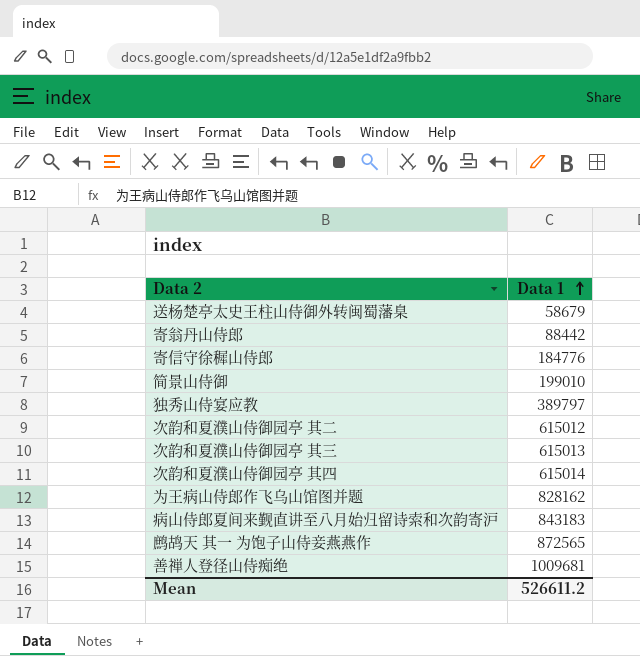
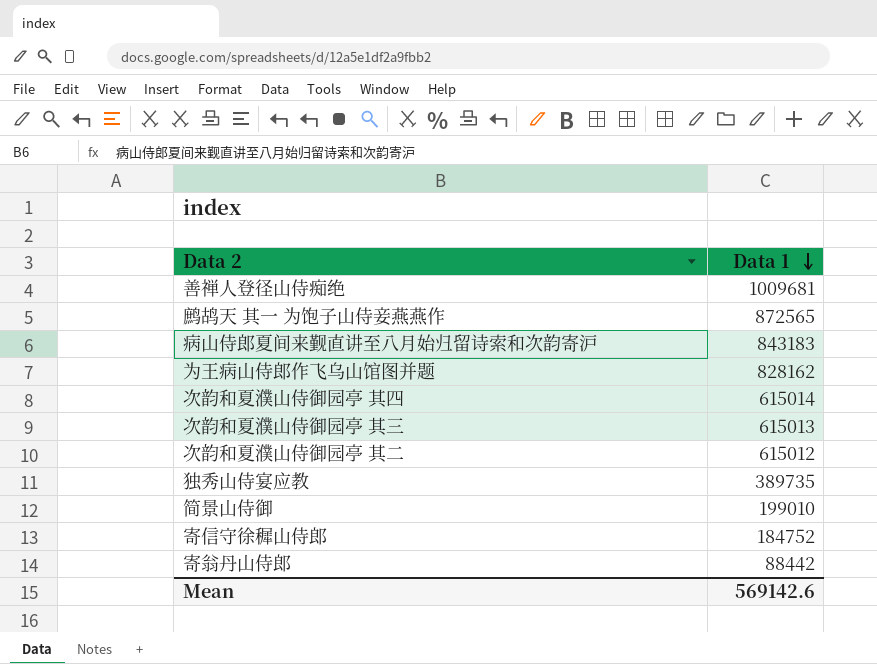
row order: Data 1 ascending -> Data 1 descending
row 送杨楚亭太史王柱山侍御外转闽蜀藩臬: 58679 -> none
独秀山侍宴应教 | Data 1: 389797 -> 389735
寄信守徐穉山侍郎 | Data 1: 184776 -> 184752
Mean | Data 1: 526611.2 -> 569142.6

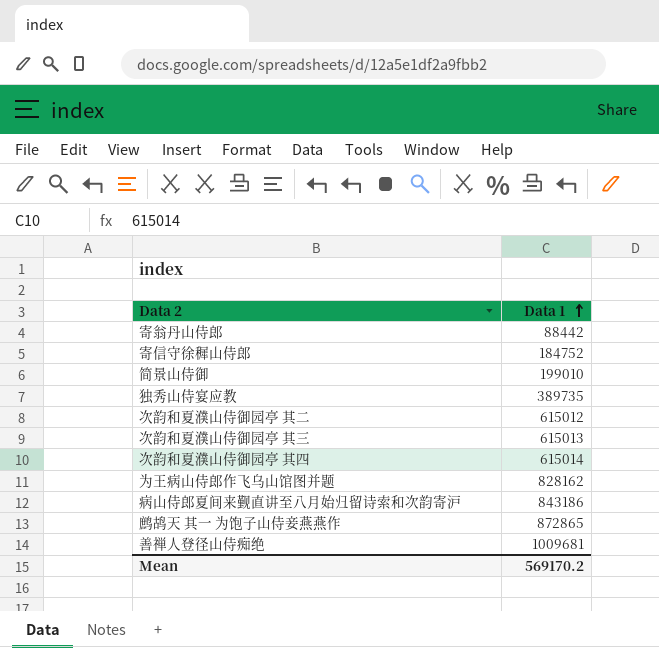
row order: Data 1 descending -> Data 1 ascending
病山侍郎夏间来觐直讲至八月始归留诗索和次韵寄沪 | Data 1: 843183 -> 843186
鹧鸪天 其一 为饱子山侍妾燕燕作 | Data 1: 872565 -> 872865
Mean | Data 1: 569142.6 -> 569170.2

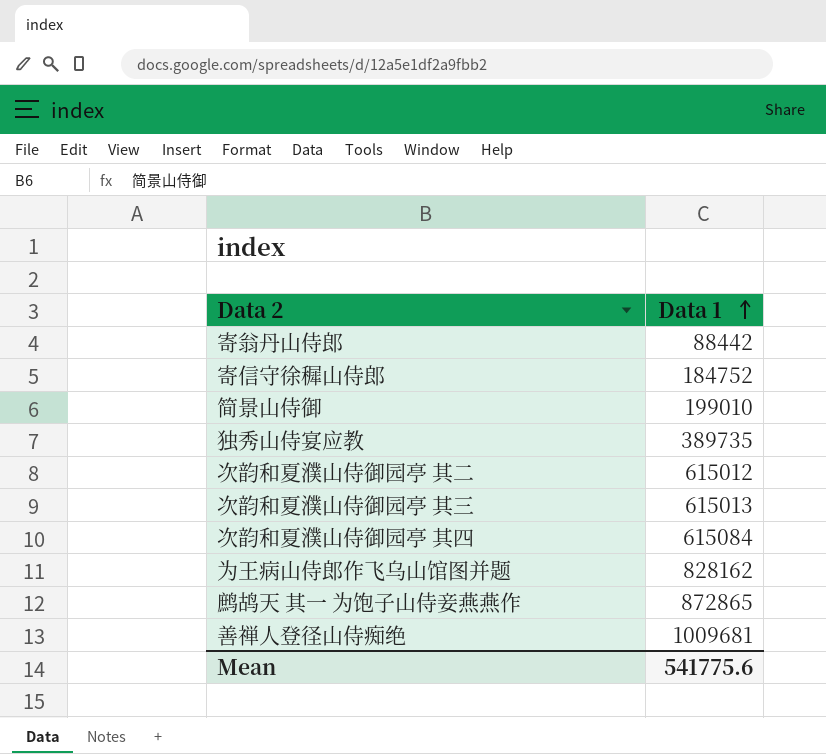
row 病山侍郎夏间来觐直讲至八月始归留诗索和次韵寄沪: 843186 -> none
次韵和夏濮山侍御园亭 其四 | Data 1: 615014 -> 615084
Mean | Data 1: 569170.2 -> 541775.6

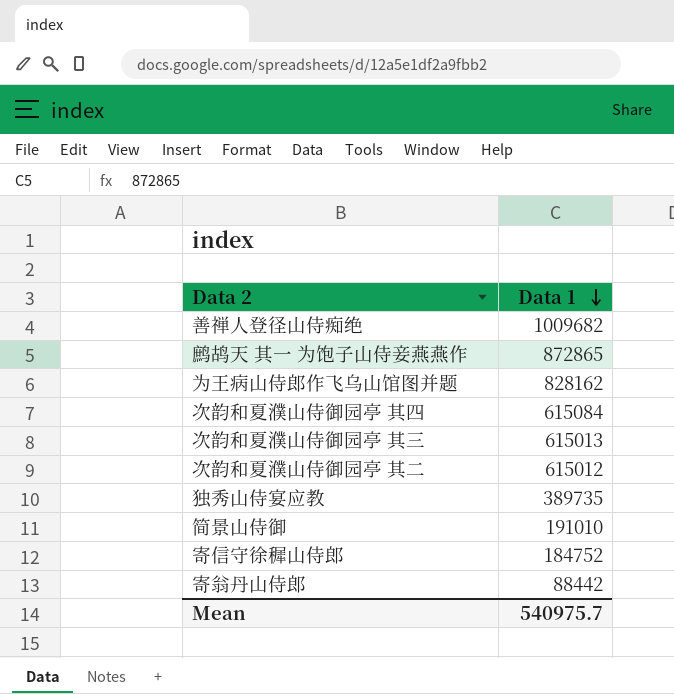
row order: Data 1 ascending -> Data 1 descending
善禅人登径山侍痴绝 | Data 1: 1009681 -> 1009682
简景山侍御 | Data 1: 199010 -> 191010
Mean | Data 1: 541775.6 -> 540975.7

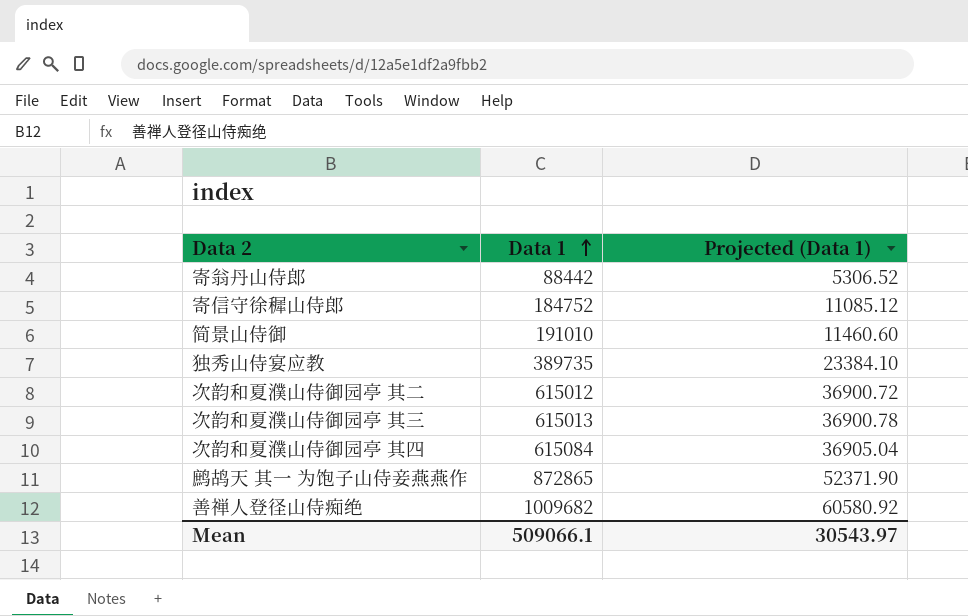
row order: Data 1 descending -> Data 1 ascending
column Projected (Data 1) | formula: none -> [Data 1] * 0.06
row 为王病山侍郎作飞乌山馆图并题: 828162 -> none
Mean | Data 1: 540975.7 -> 509066.1

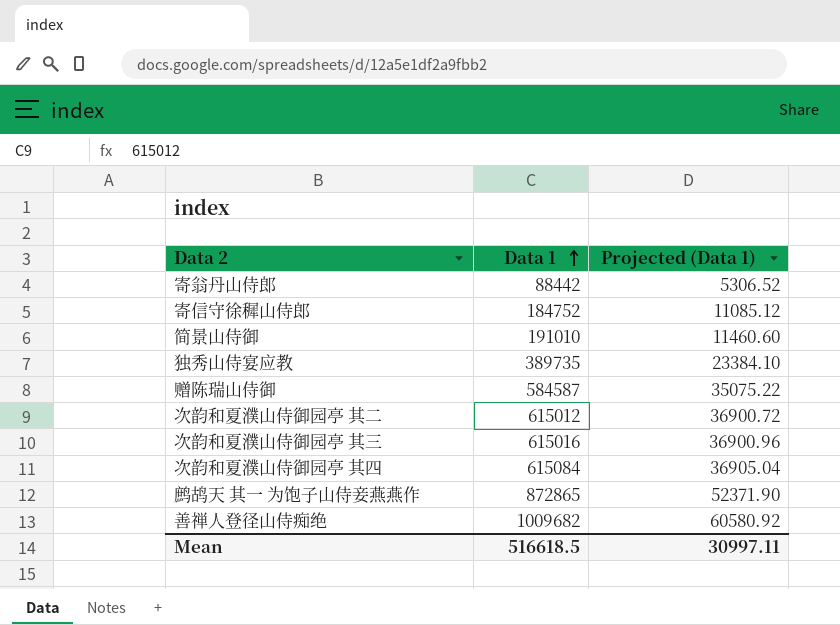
row 赠陈瑞山侍御: none -> 584587 | 35075.22
次韵和夏濮山侍御园亭 其三 | Data 1: 615013 -> 615016
次韵和夏濮山侍御园亭 其三 | Projected (Data 1): 36900.78 -> 36900.96
Mean | Data 1: 509066.1 -> 516618.5
Mean | Projected (Data 1): 30543.97 -> 30997.11

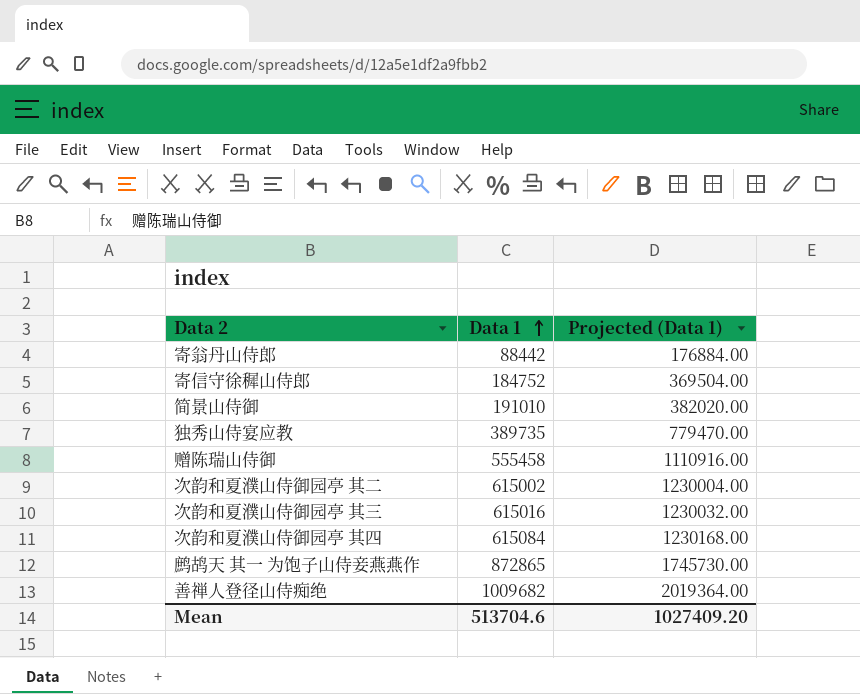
column Projected (Data 1) | formula: [Data 1] * 0.06 -> [Data 1] * 2
赠陈瑞山侍御 | Data 1: 584587 -> 555458
次韵和夏濮山侍御园亭 其二 | Data 1: 615012 -> 615002
Mean | Data 1: 516618.5 -> 513704.6
Mean | Projected (Data 1): 30997.11 -> 1027409.20

